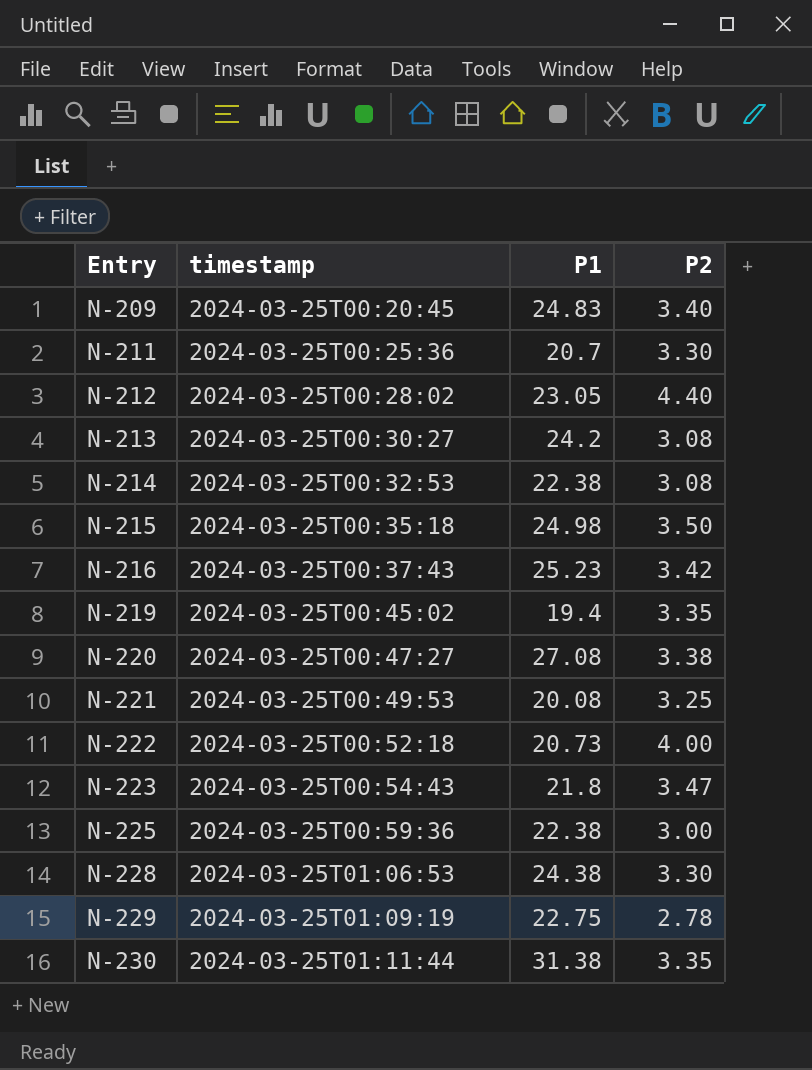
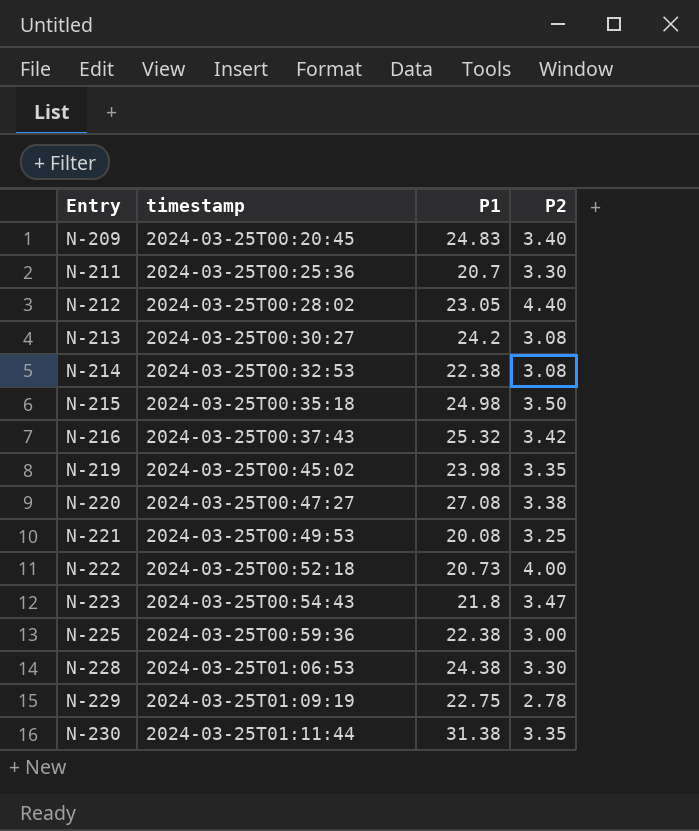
N-216 | P1: 25.23 -> 25.32
N-219 | P1: 19.4 -> 23.98

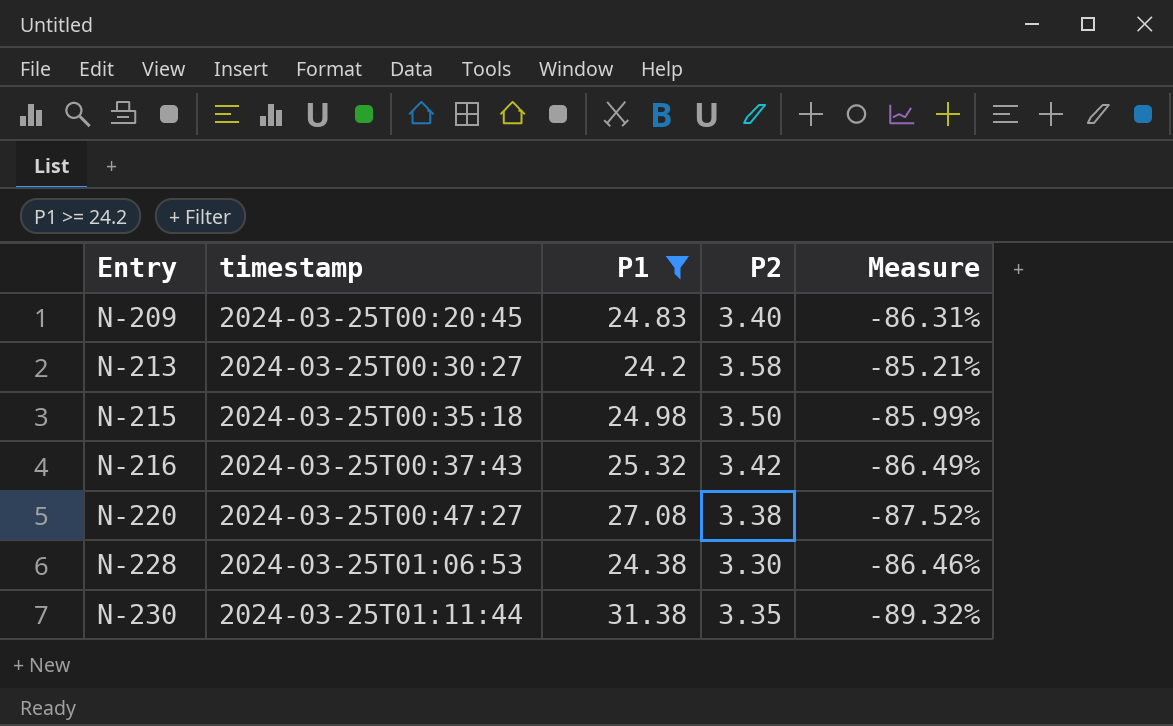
filter: none -> P1 >= 24.2
column Measure | formula: none -> ([P2] - [P1]) / [P1]
N-213 | P2: 3.08 -> 3.58

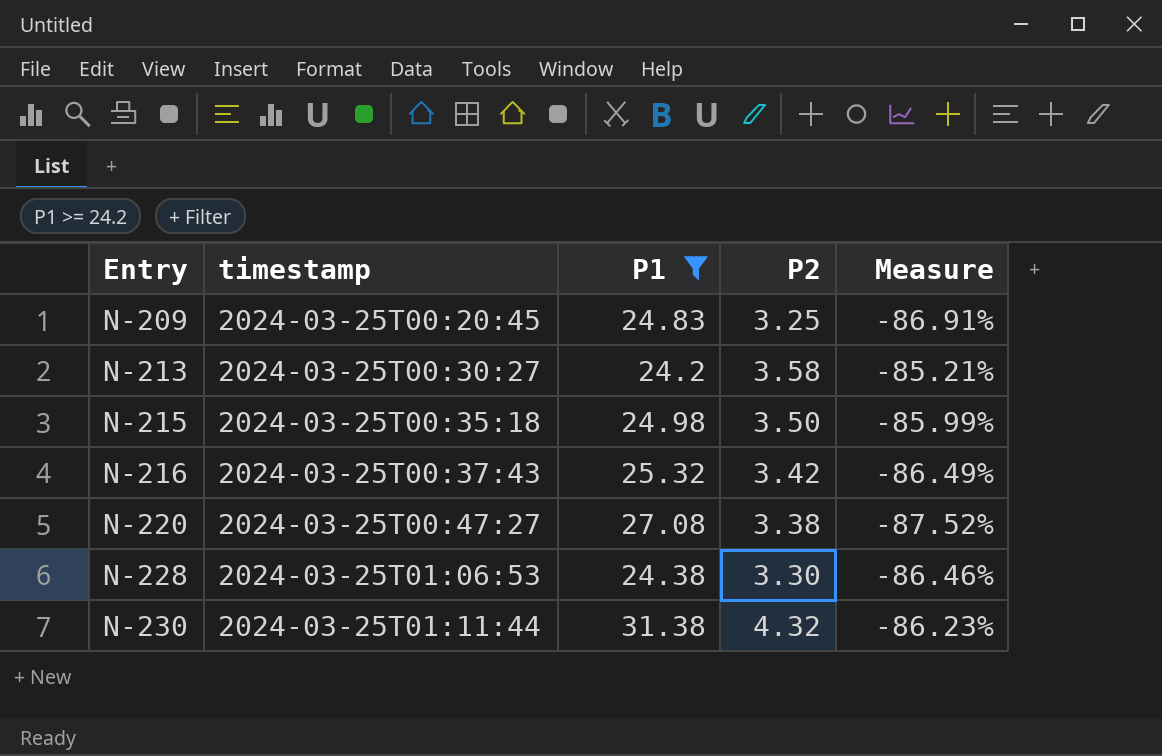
N-209 | P2: 3.40 -> 3.25
N-209 | Measure: -86.31% -> -86.91%
N-230 | P2: 3.35 -> 4.32
N-230 | Measure: -89.32% -> -86.23%

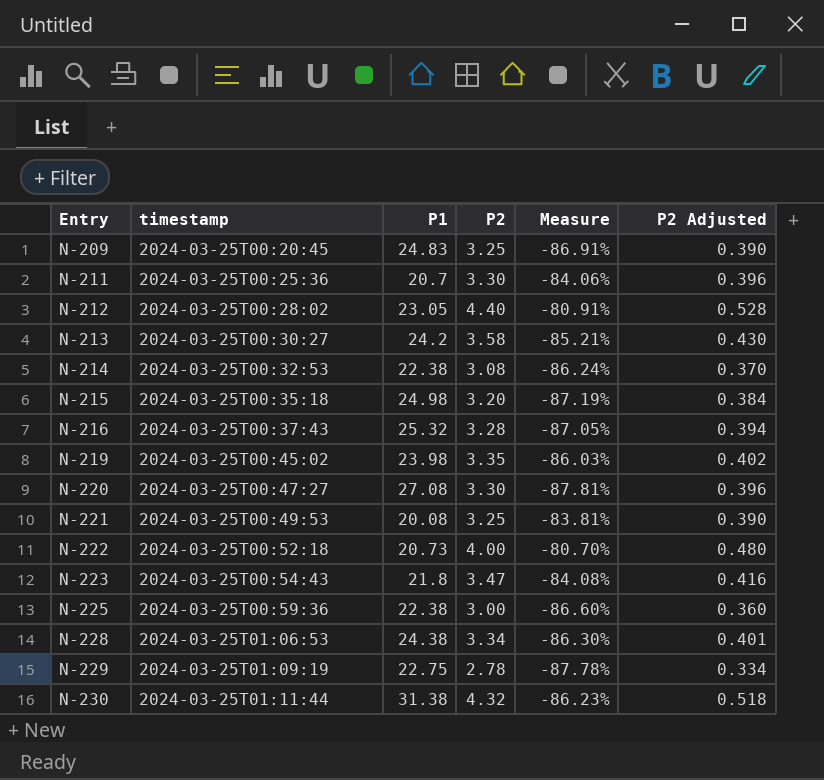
filter: P1 >= 24.2 -> none
column P2 Adjusted | formula: none -> [P2] * 0.12
N-215 | P2: 3.50 -> 3.20
N-215 | Measure: -85.99% -> -87.19%
N-216 | P2: 3.42 -> 3.28
N-216 | Measure: -86.49% -> -87.05%
N-220 | P2: 3.38 -> 3.30
N-220 | Measure: -87.52% -> -87.81%
N-228 | P2: 3.30 -> 3.34
N-228 | Measure: -86.46% -> -86.30%

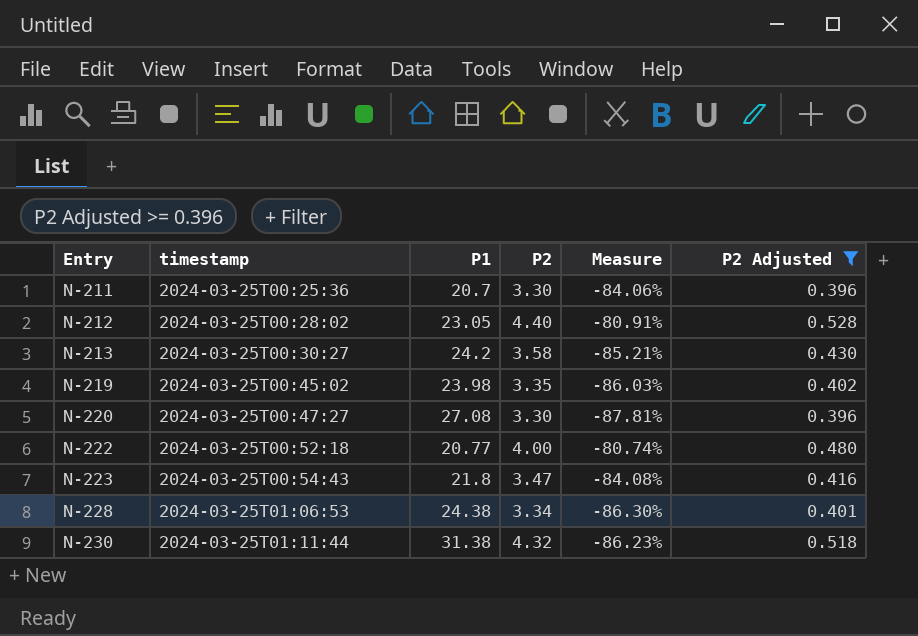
filter: none -> P2 Adjusted >= 0.396
N-222 | P1: 20.73 -> 20.77
N-222 | Measure: -80.70% -> -80.74%

